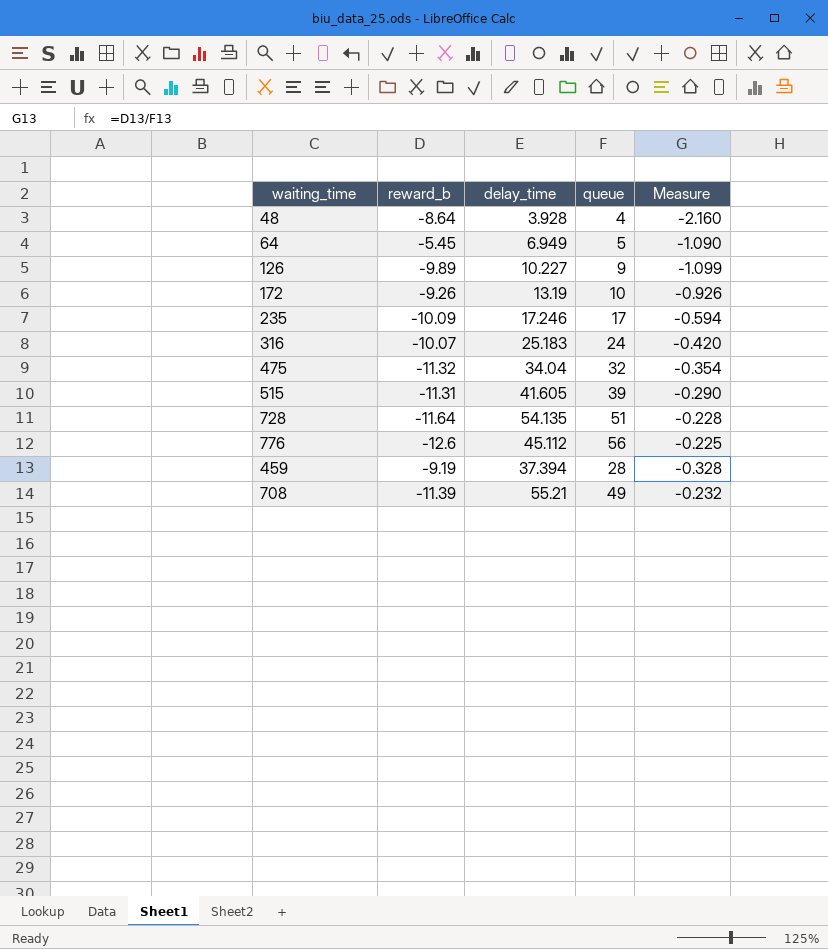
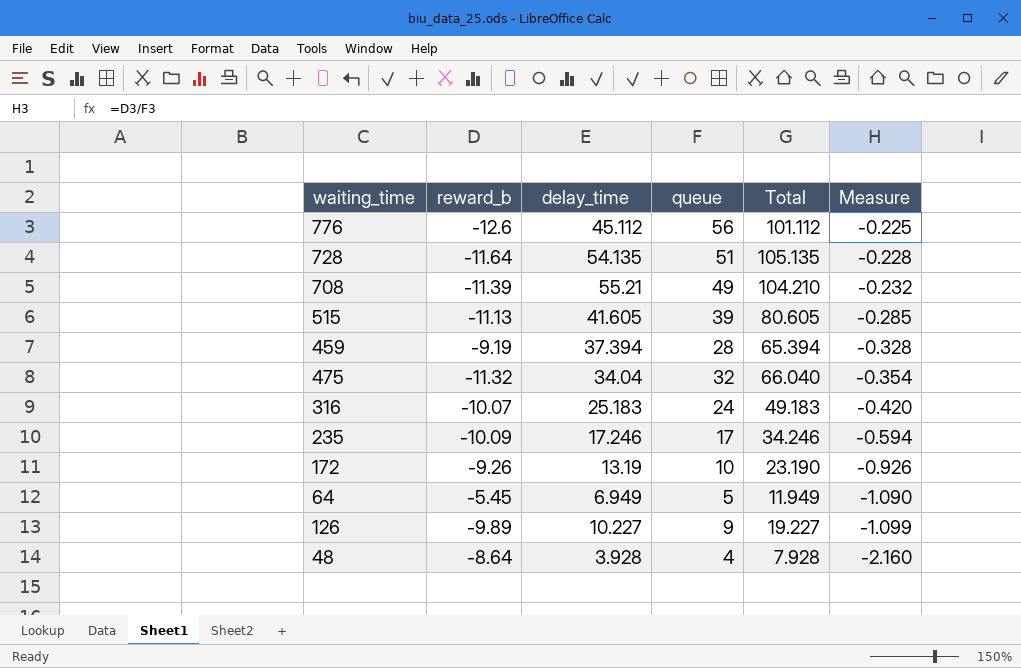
row order: none -> Measure descending
column Total | formula: none -> [delay_time] + [queue]
515 | reward_b: -11.31 -> -11.13
515 | Measure: -0.290 -> -0.285

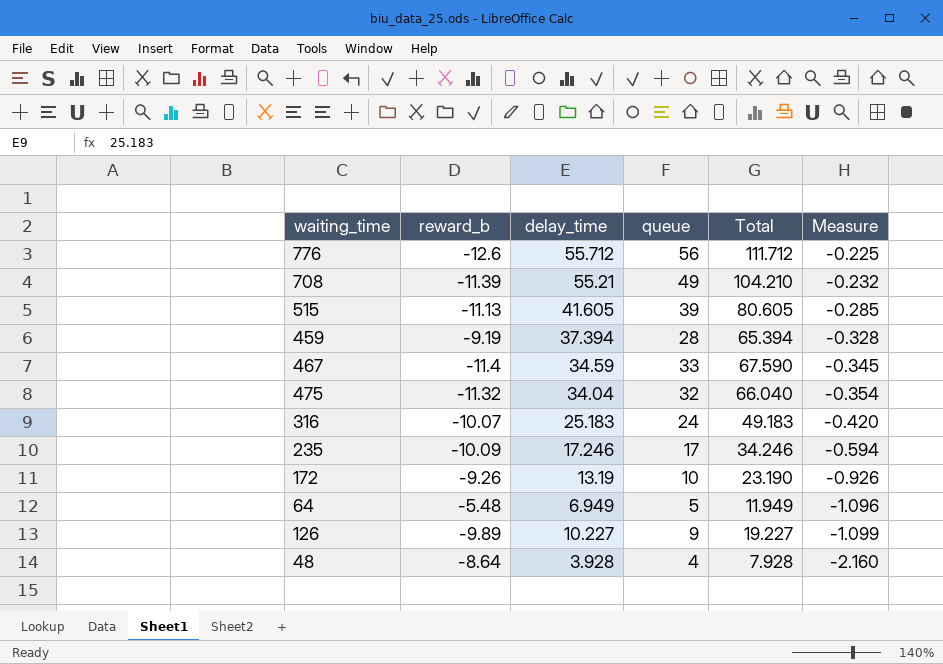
row 728: -11.64 | 54.135 | 51 | 105.135 | -0.228 -> none
776 | delay_time: 45.112 -> 55.712
776 | Total: 101.112 -> 111.712
row 467: none -> -11.4 | 34.59 | 33 | 67.590 | -0.345
64 | reward_b: -5.45 -> -5.48
64 | Measure: -1.090 -> -1.096

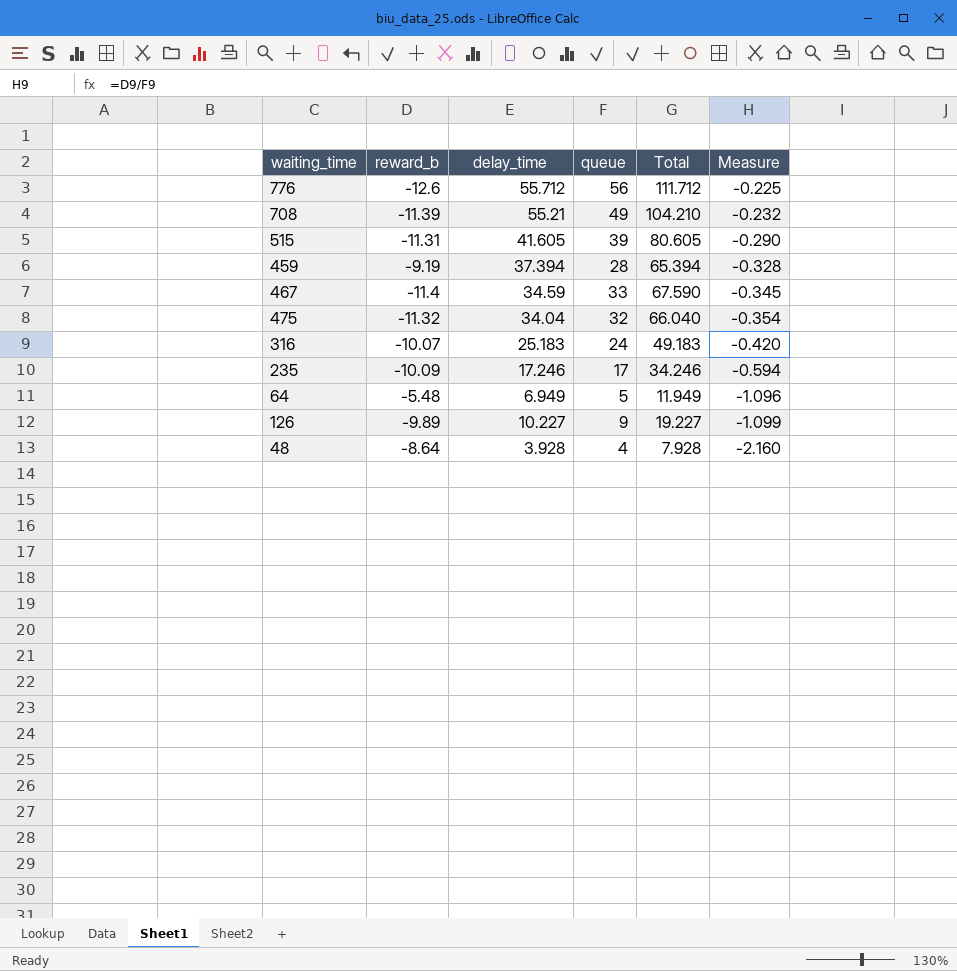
row 172: -9.26 | 13.19 | 10 | 23.190 | -0.926 -> none
515 | reward_b: -11.13 -> -11.31
515 | Measure: -0.285 -> -0.290

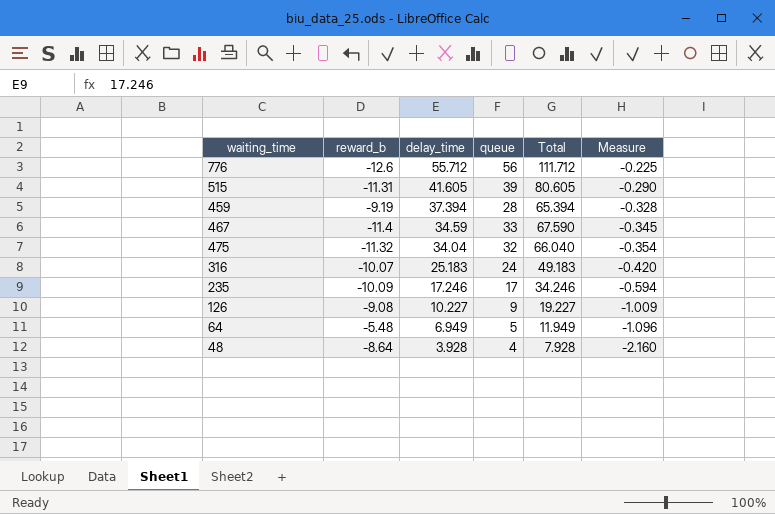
row order: Measure descending -> delay_time descending
row 708: -11.39 | 55.21 | 49 | 104.210 | -0.232 -> none
126 | reward_b: -9.89 -> -9.08
126 | Measure: -1.099 -> -1.009

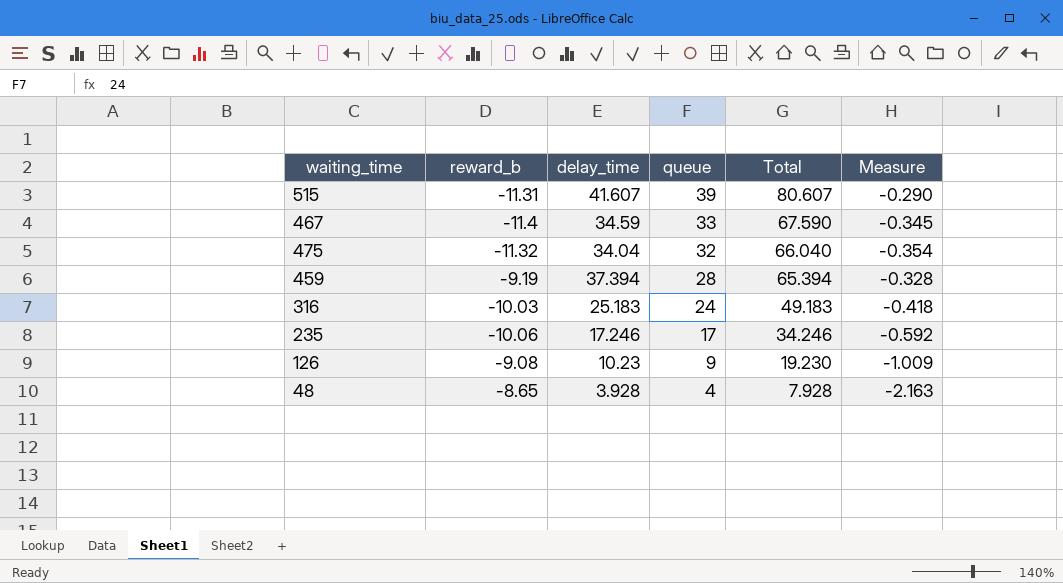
row order: delay_time descending -> queue descending
row 776: -12.6 | 55.712 | 56 | 111.712 | -0.225 -> none
row 64: -5.48 | 6.949 | 5 | 11.949 | -1.096 -> none
515 | delay_time: 41.605 -> 41.607
515 | Total: 80.605 -> 80.607
316 | reward_b: -10.07 -> -10.03
316 | Measure: -0.420 -> -0.418
235 | reward_b: -10.09 -> -10.06
235 | Measure: -0.594 -> -0.592
126 | delay_time: 10.227 -> 10.23
126 | Total: 19.227 -> 19.230
48 | reward_b: -8.64 -> -8.65
48 | Measure: -2.160 -> -2.163

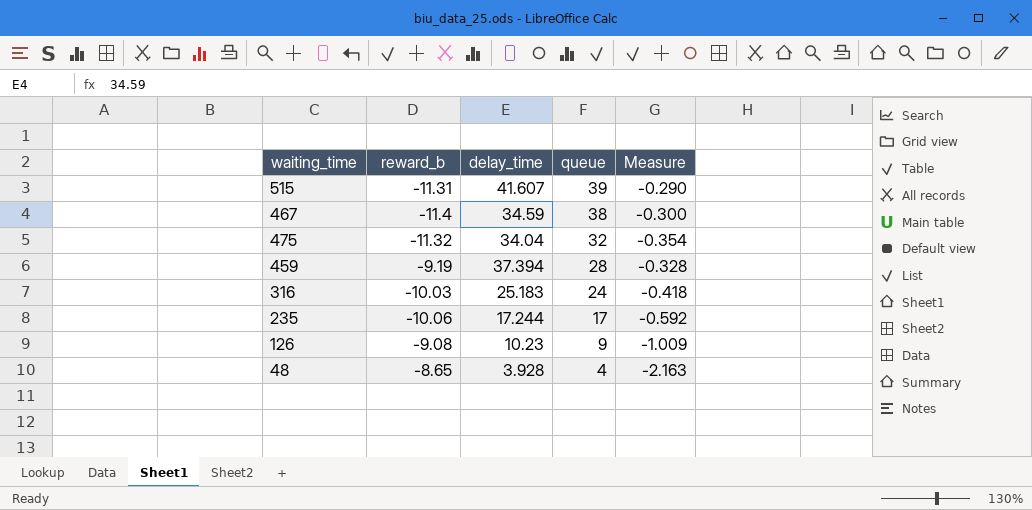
column Total | formula: [delay_time] + [queue] -> none
467 | queue: 33 -> 38
467 | Measure: -0.345 -> -0.300
235 | delay_time: 17.246 -> 17.244

